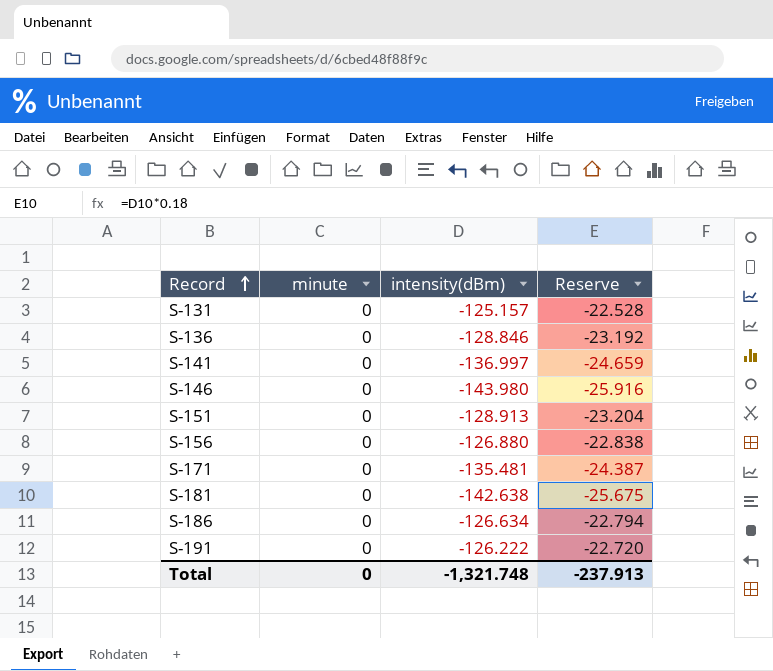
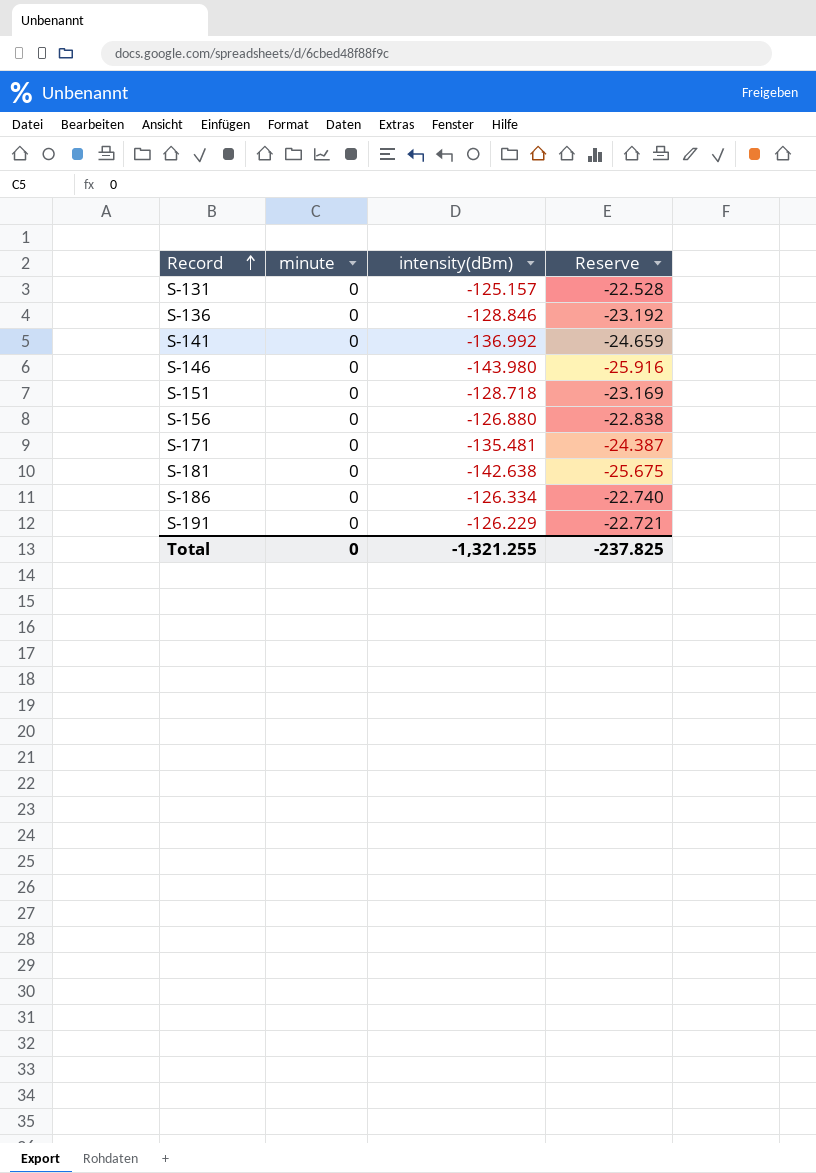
S-141 | intensity(dBm): -136.997 -> -136.992
S-151 | intensity(dBm): -128.913 -> -128.718
S-151 | Reserve: -23.204 -> -23.169
S-186 | intensity(dBm): -126.634 -> -126.334
S-186 | Reserve: -22.794 -> -22.740
S-191 | intensity(dBm): -126.222 -> -126.229
S-191 | Reserve: -22.720 -> -22.721
Total | intensity(dBm): -1,321.748 -> -1,321.255
Total | Reserve: -237.913 -> -237.825

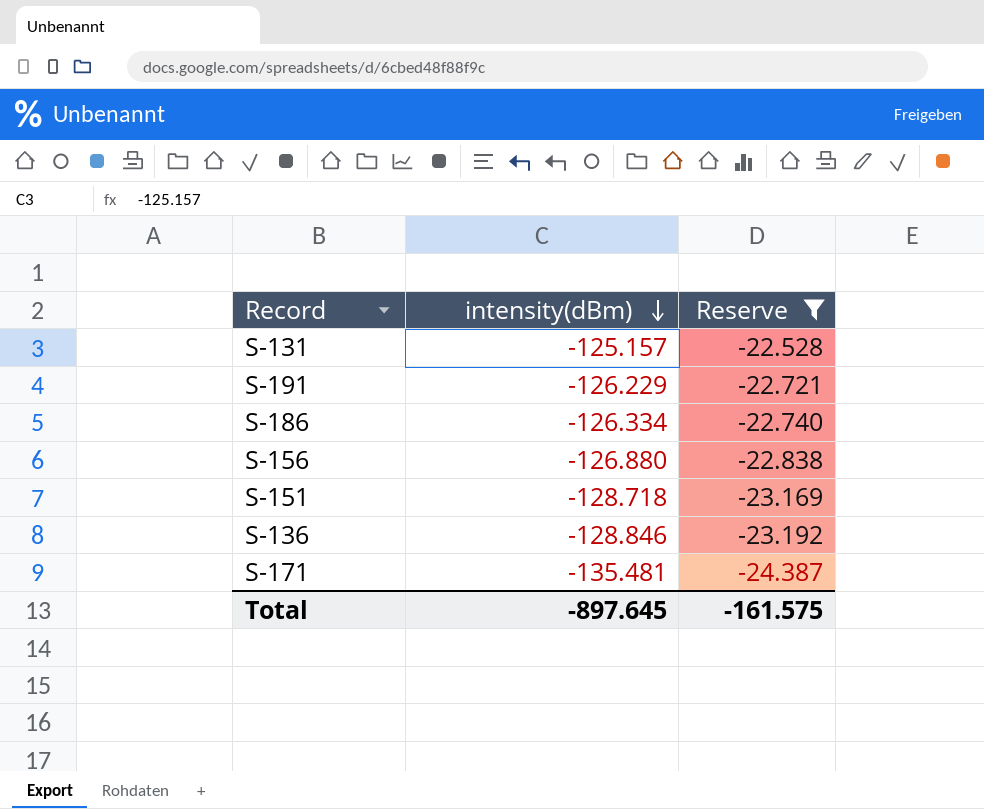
filter: none -> Reserve >= -24.387
row order: Record ascending -> intensity(dBm) descending
column minute | position: 2 -> none
Total | intensity(dBm): -1,321.255 -> -897.645
Total | Reserve: -237.825 -> -161.575

